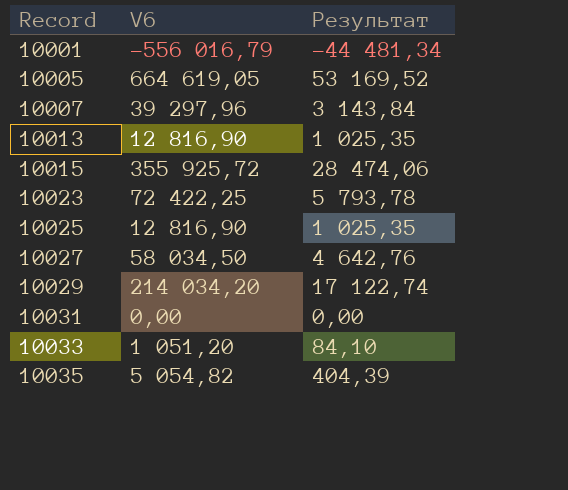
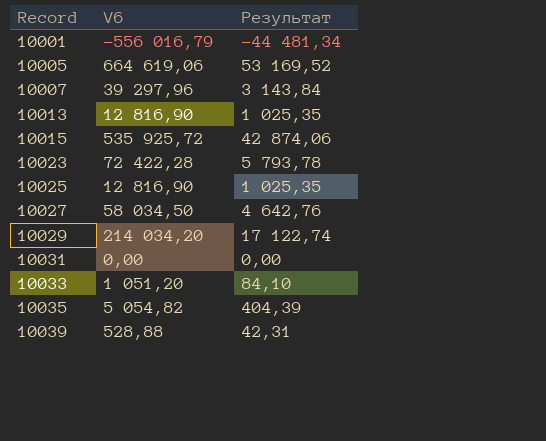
10005 | V6: 664 619,05 -> 664 619,06
10015 | V6: 355 925,72 -> 535 925,72
10015 | Результат: 28 474,06 -> 42 874,06
10023 | V6: 72 422,25 -> 72 422,28
row 10039: none -> 528,88 | 42,31

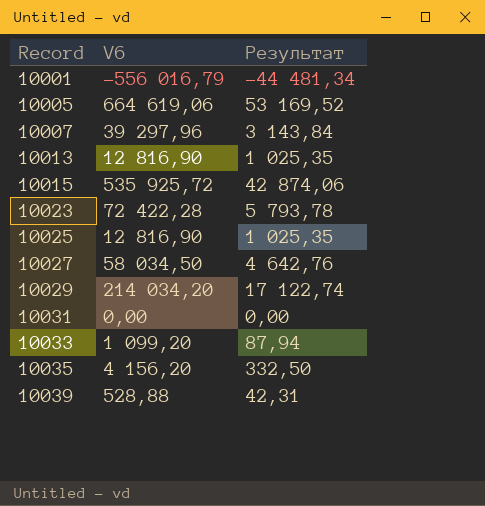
10033 | V6: 1 051,20 -> 1 099,20
10033 | Результат: 84,10 -> 87,94
10035 | V6: 5 054,82 -> 4 156,20
10035 | Результат: 404,39 -> 332,50

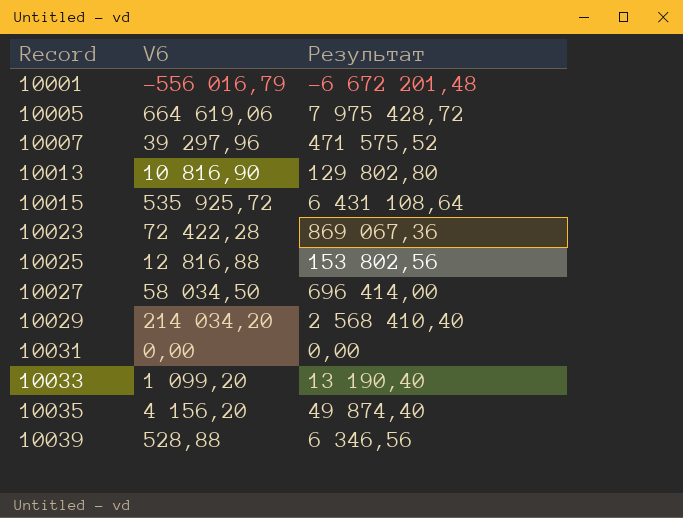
column Результат | formula: [V6] * 0,08 -> [V6] * 12
10013 | V6: 12 816,90 -> 10 816,90
10025 | V6: 12 816,90 -> 12 816,88

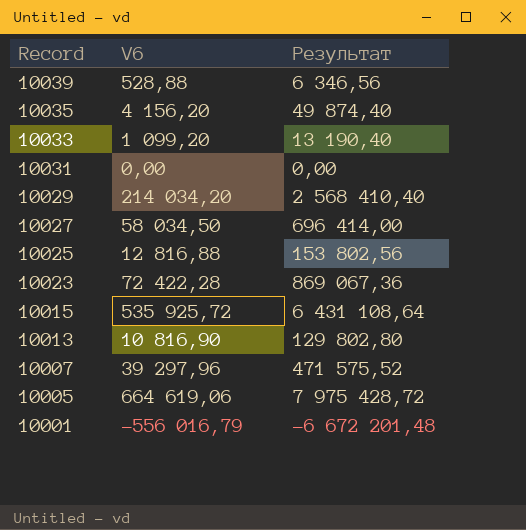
row order: Record ascending -> Record descending

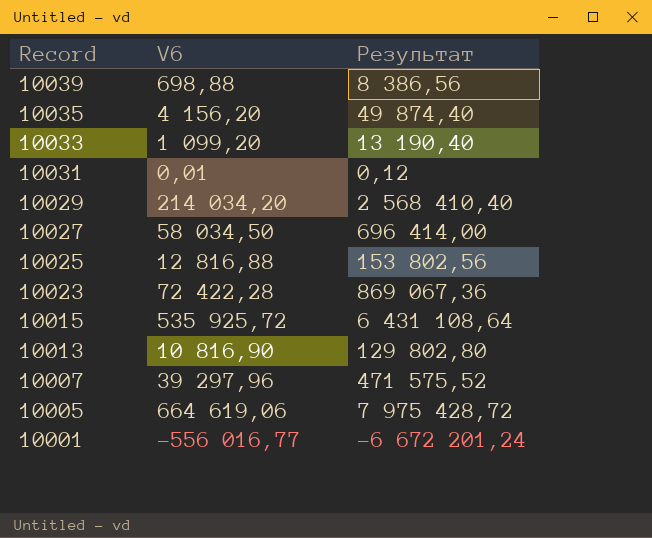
10039 | V6: 528,88 -> 698,88
10039 | Результат: 6 346,56 -> 8 386,56
10031 | V6: 0,00 -> 0,01
10031 | Результат: 0,00 -> 0,12
10001 | V6: -556 016,79 -> -556 016,77
10001 | Результат: -6 672 201,48 -> -6 672 201,24

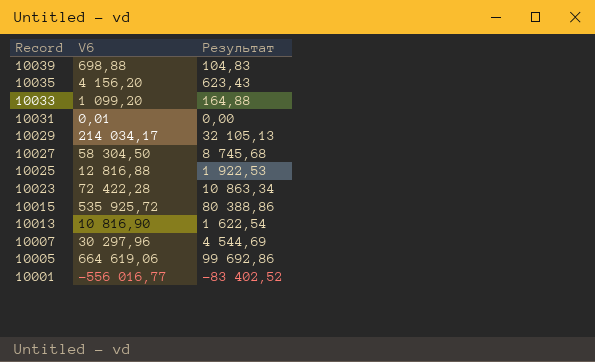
column Результат | formula: [V6] * 12 -> [V6] * 0,15
10029 | V6: 214 034,20 -> 214 034,17
10027 | V6: 58 034,50 -> 58 304,50
10007 | V6: 39 297,96 -> 30 297,96

